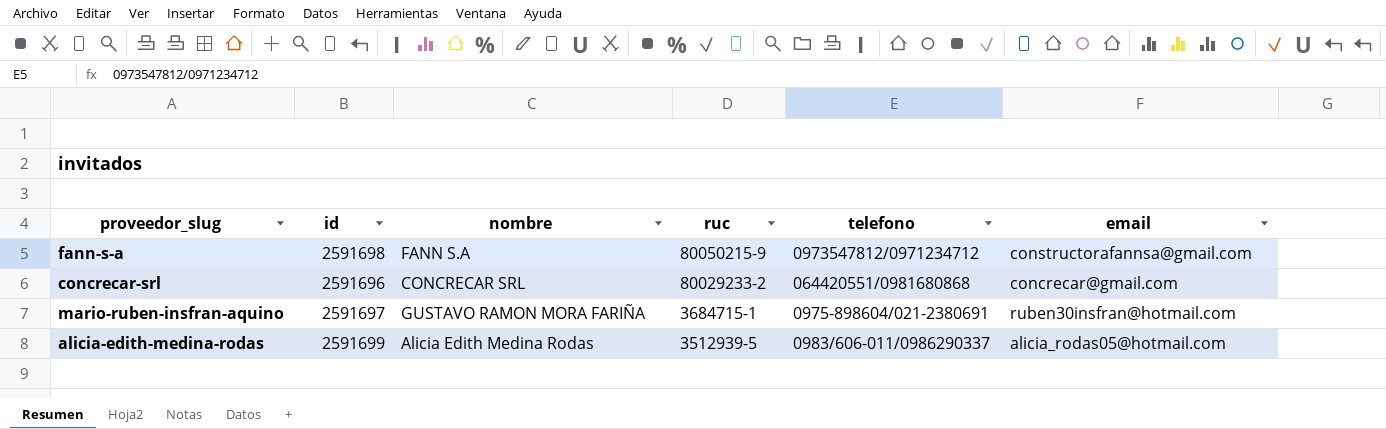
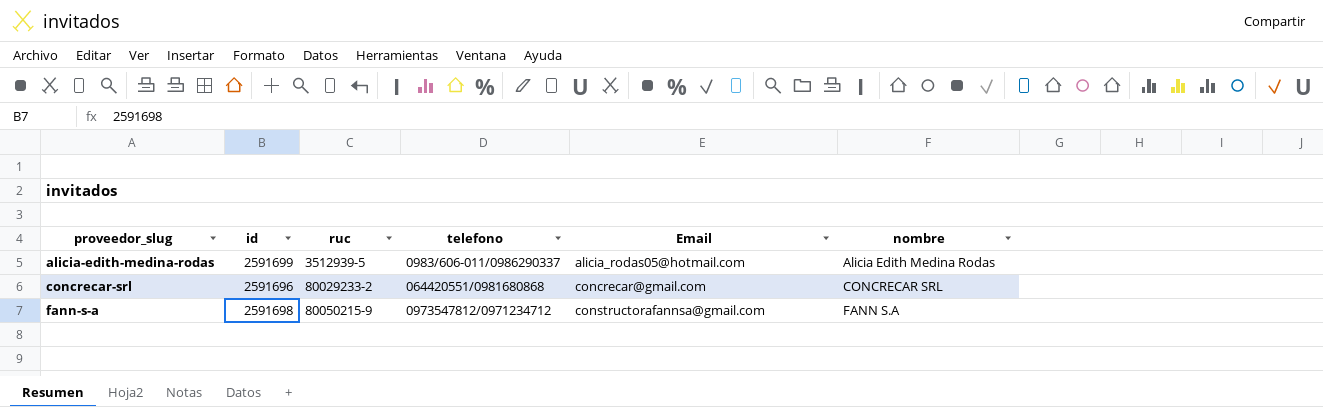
row order: ruc descending -> proveedor_slug ascending
column name: email -> Email
column nombre | position: 3 -> 6
row mario-ruben-insfran-aquino: 2591697 | GUSTAVO RAMON MORA FARIÑA | 3684715-1 | 0975-898604/021-2380691 | ruben30insfran@hotmail.com -> none

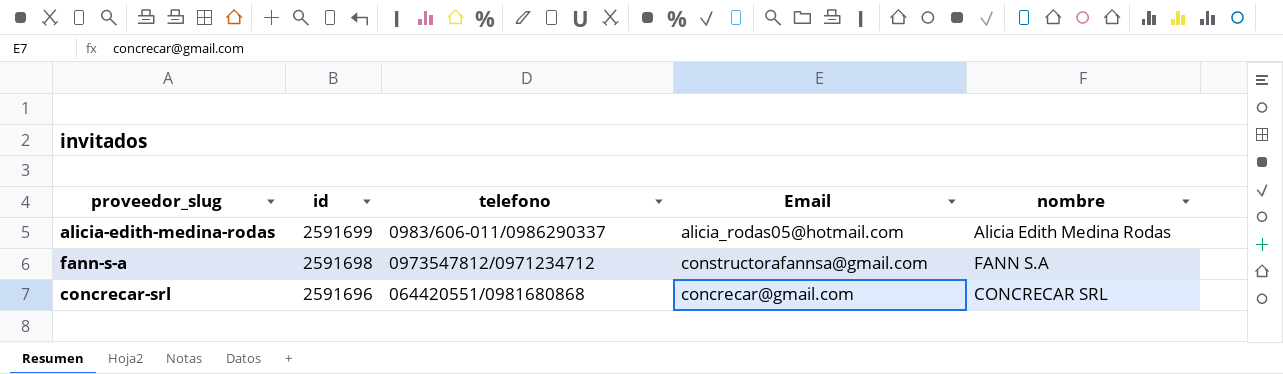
row order: proveedor_slug ascending -> id descending
column ruc | position: 3 -> none

